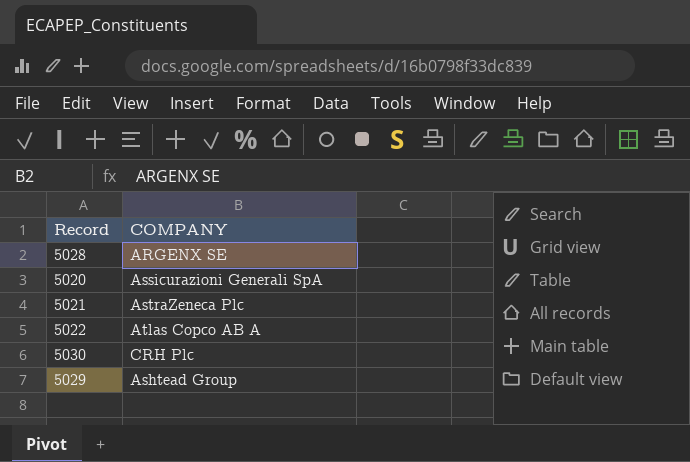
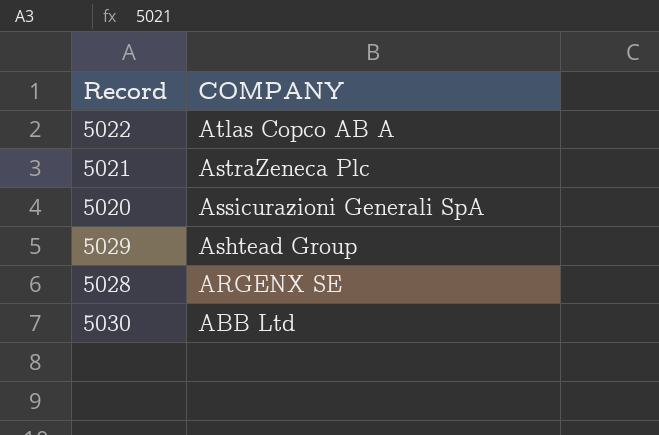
row order: none -> COMPANY descending
5030 | COMPANY: CRH Plc -> ABB Ltd

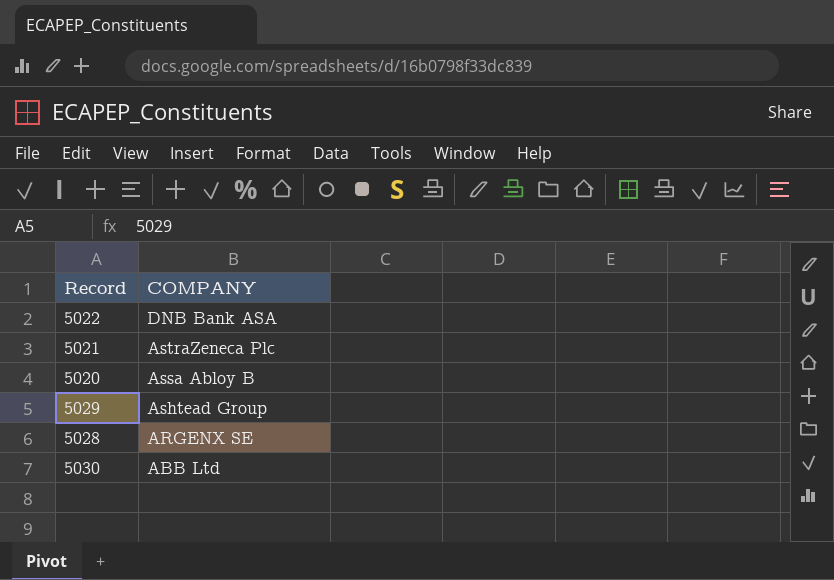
5022 | COMPANY: Atlas Copco AB A -> DNB Bank ASA
5020 | COMPANY: Assicurazioni Generali SpA -> Assa Abloy B

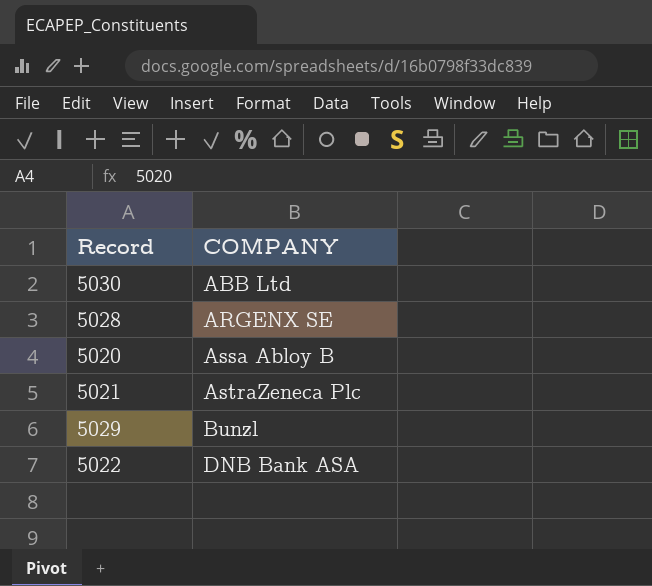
row order: COMPANY descending -> COMPANY ascending
5029 | COMPANY: Ashtead Group -> Bunzl

